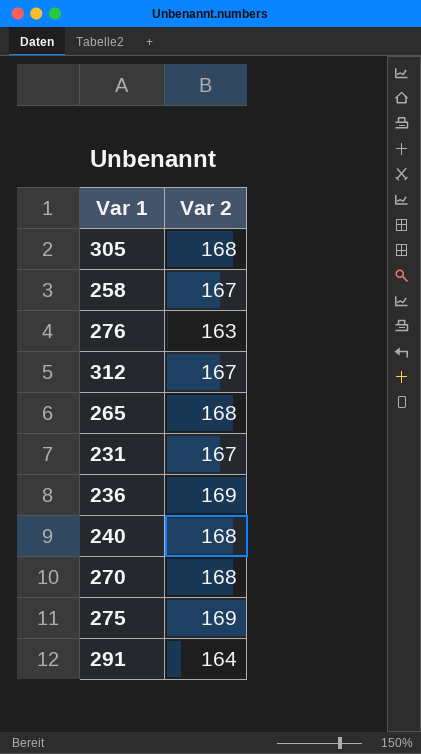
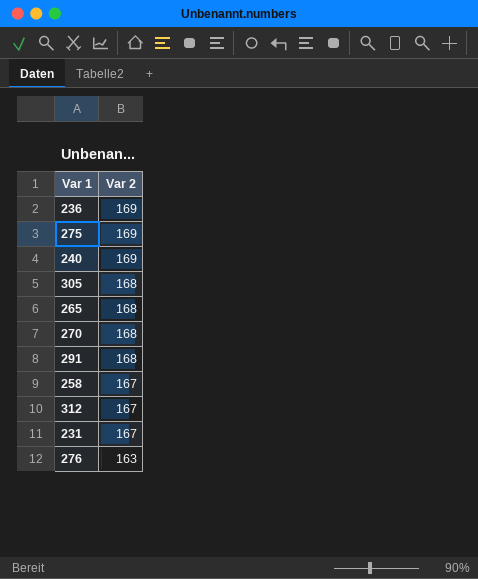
row order: none -> Var 2 descending
240 | Var 2: 168 -> 169
291 | Var 2: 164 -> 168

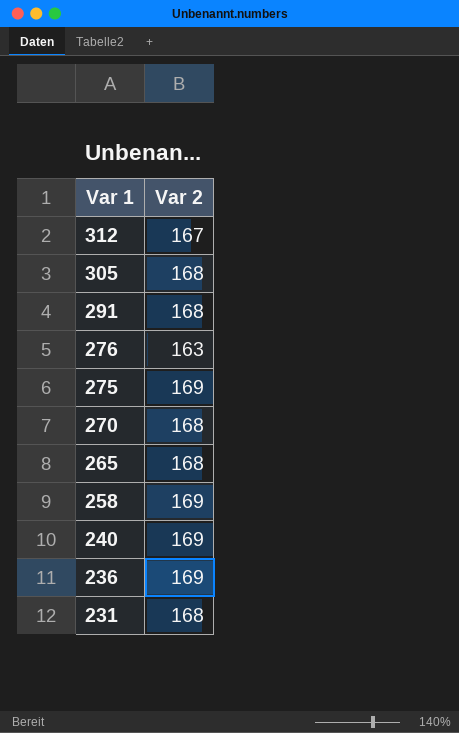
row order: Var 2 descending -> Var 1 descending
258 | Var 2: 167 -> 169
231 | Var 2: 167 -> 168

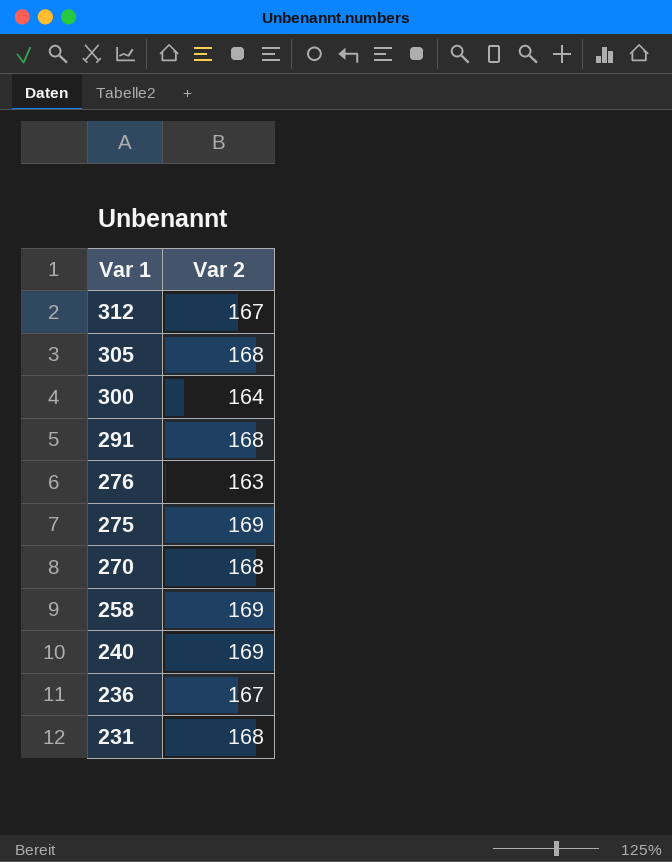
row 265: 168 -> none
row 300: none -> 164
236 | Var 2: 169 -> 167

